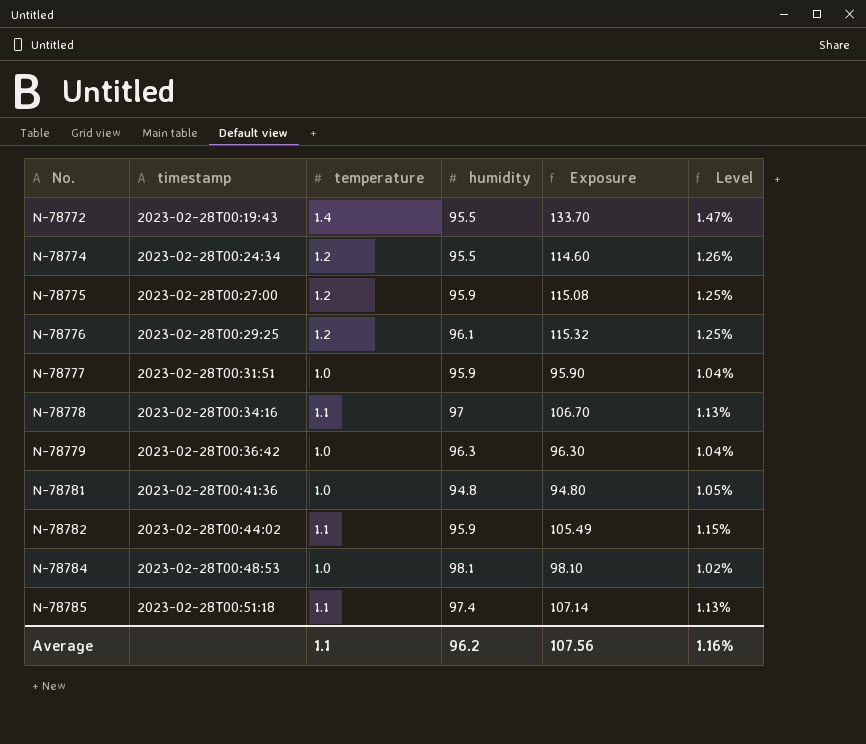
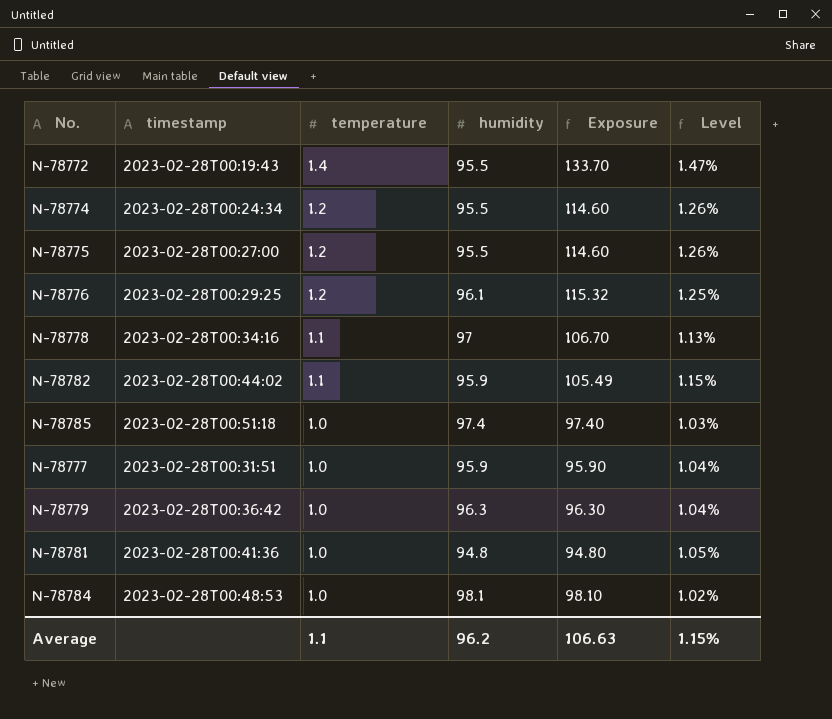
row order: No. ascending -> temperature descending
N-78775 | humidity: 95.9 -> 95.5
N-78775 | Exposure: 115.08 -> 114.60
N-78775 | Level: 1.25% -> 1.26%
N-78785 | temperature: 1.1 -> 1.0
N-78785 | Exposure: 107.14 -> 97.40
N-78785 | Level: 1.13% -> 1.03%
Average | Exposure: 107.56 -> 106.63
Average | Level: 1.16% -> 1.15%

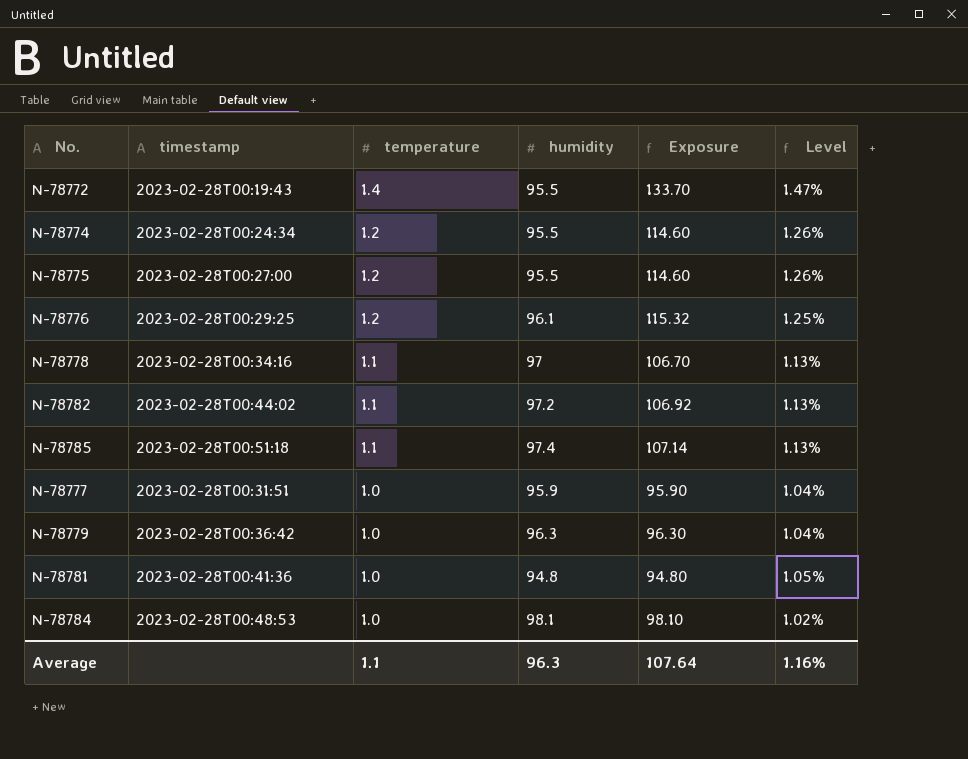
N-78782 | humidity: 95.9 -> 97.2
N-78782 | Exposure: 105.49 -> 106.92
N-78782 | Level: 1.15% -> 1.13%
N-78785 | temperature: 1.0 -> 1.1
N-78785 | Exposure: 97.40 -> 107.14
N-78785 | Level: 1.03% -> 1.13%
Average | humidity: 96.2 -> 96.3
Average | Exposure: 106.63 -> 107.64
Average | Level: 1.15% -> 1.16%

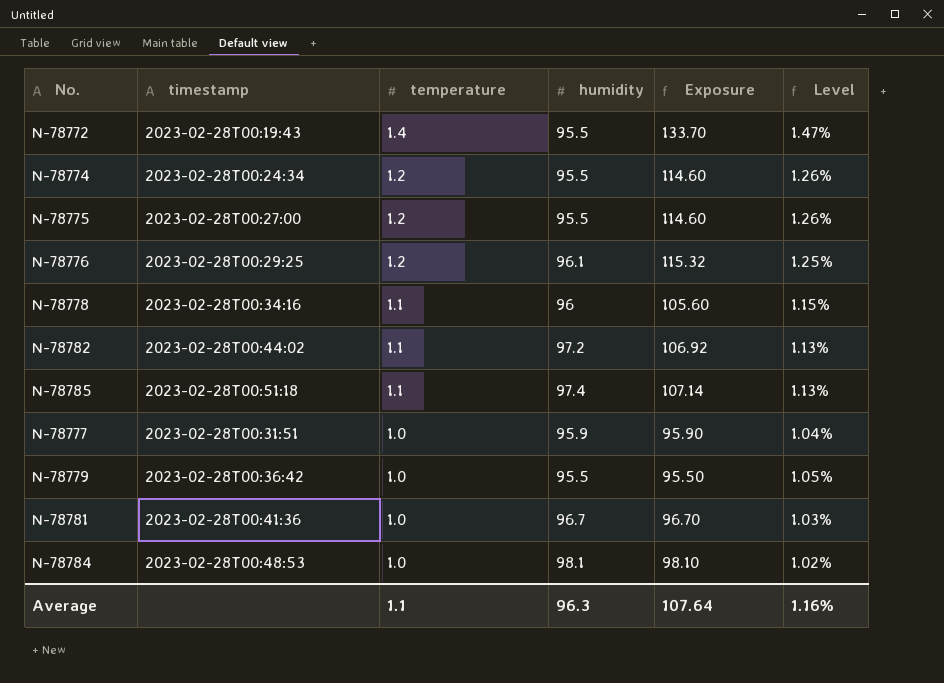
N-78778 | humidity: 97 -> 96
N-78778 | Exposure: 106.70 -> 105.60
N-78778 | Level: 1.13% -> 1.15%
N-78779 | humidity: 96.3 -> 95.5
N-78779 | Exposure: 96.30 -> 95.50
N-78779 | Level: 1.04% -> 1.05%
N-78781 | humidity: 94.8 -> 96.7
N-78781 | Exposure: 94.80 -> 96.70
N-78781 | Level: 1.05% -> 1.03%

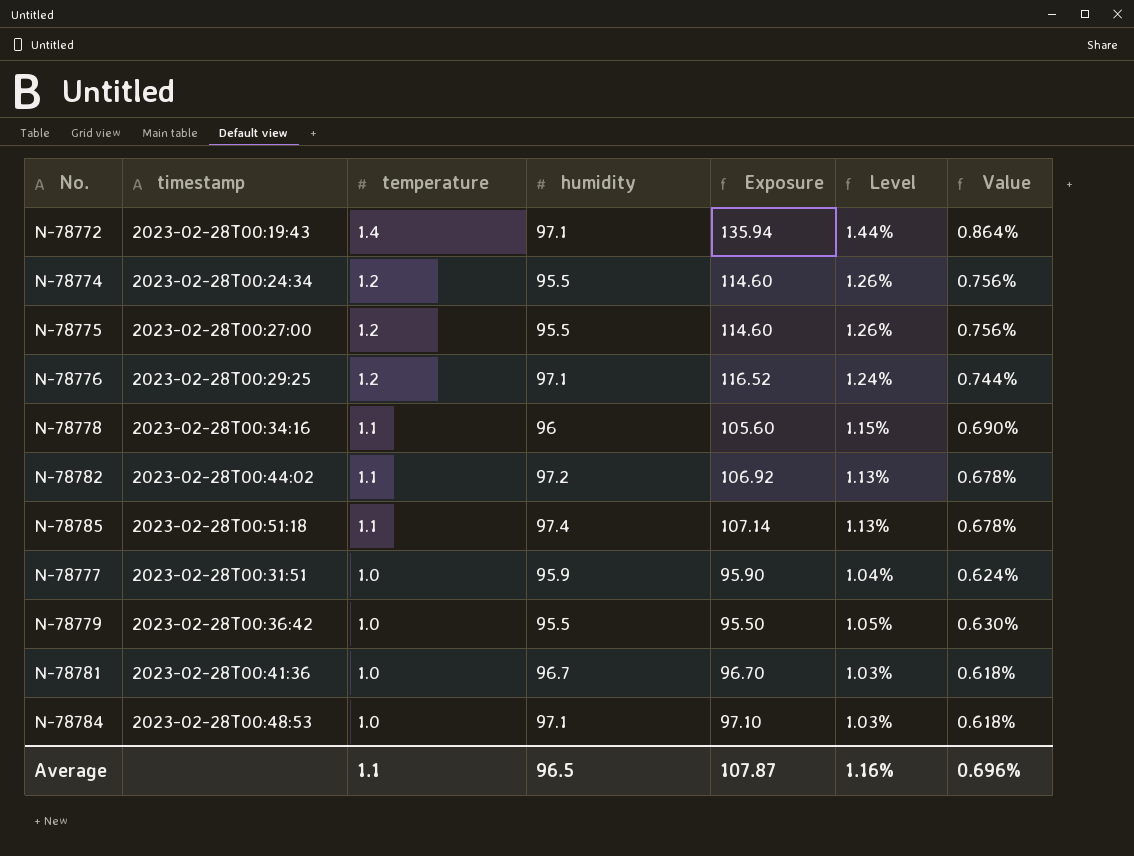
column Value | formula: none -> [Level] * 0.6
N-78772 | humidity: 95.5 -> 97.1
N-78772 | Exposure: 133.70 -> 135.94
N-78772 | Level: 1.47% -> 1.44%
N-78776 | humidity: 96.1 -> 97.1
N-78776 | Exposure: 115.32 -> 116.52
N-78776 | Level: 1.25% -> 1.24%
N-78784 | humidity: 98.1 -> 97.1
N-78784 | Exposure: 98.10 -> 97.10
N-78784 | Level: 1.02% -> 1.03%
Average | humidity: 96.3 -> 96.5
Average | Exposure: 107.64 -> 107.87

